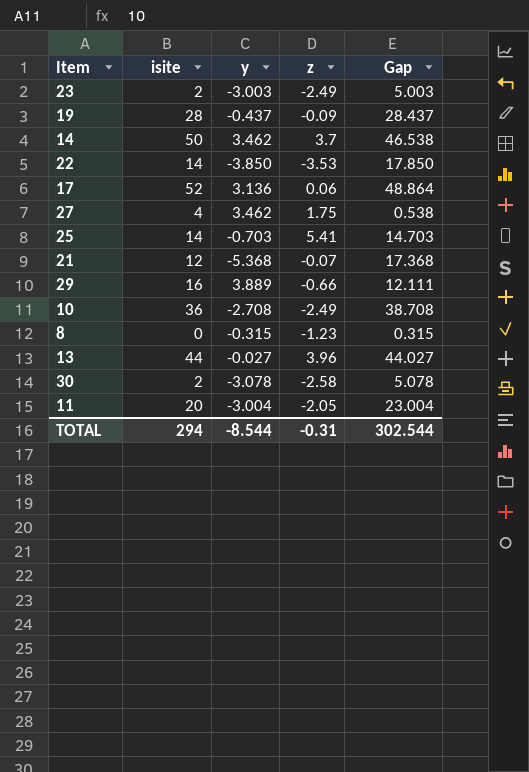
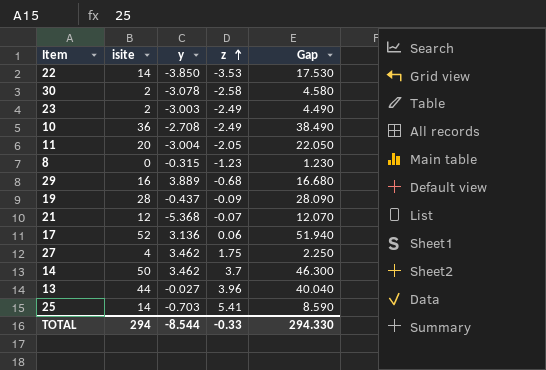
row order: none -> z ascending
column Gap | formula: [isite] - [y] -> [isite] - [z]
29 | z: -0.66 -> -0.68
TOTAL | z: -0.31 -> -0.33
TOTAL | Gap: 302.544 -> 294.330

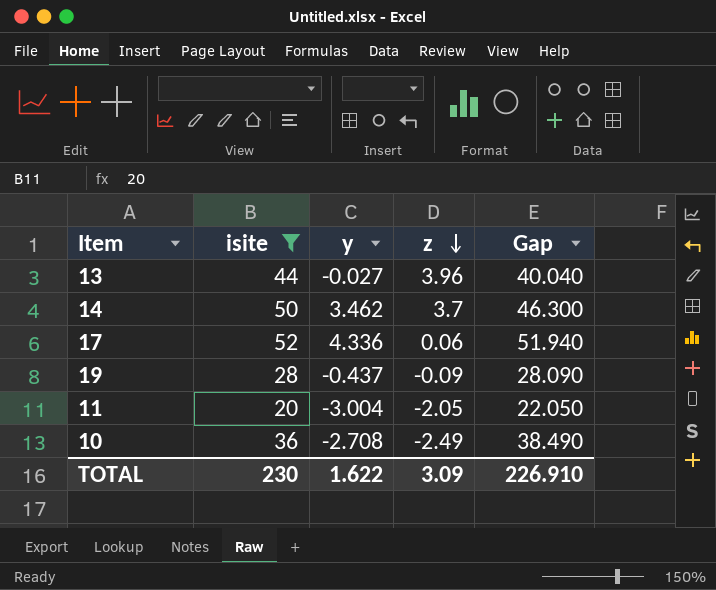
filter: none -> isite >= 20
row order: z ascending -> z descending
17 | y: 3.136 -> 4.336
TOTAL | isite: 294 -> 230
TOTAL | y: -8.544 -> 1.622
TOTAL | z: -0.33 -> 3.09
TOTAL | Gap: 294.330 -> 226.910

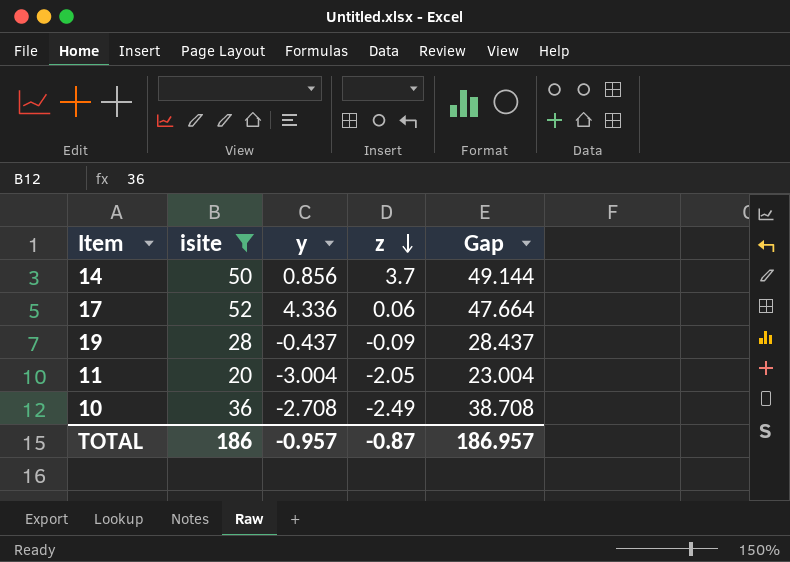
column Gap | formula: [isite] - [z] -> [isite] - [y]
row 13: 44 | -0.027 | 3.96 | 40.040 -> none
14 | y: 3.462 -> 0.856
TOTAL | isite: 230 -> 186
TOTAL | y: 1.622 -> -0.957
TOTAL | z: 3.09 -> -0.87
TOTAL | Gap: 226.910 -> 186.957

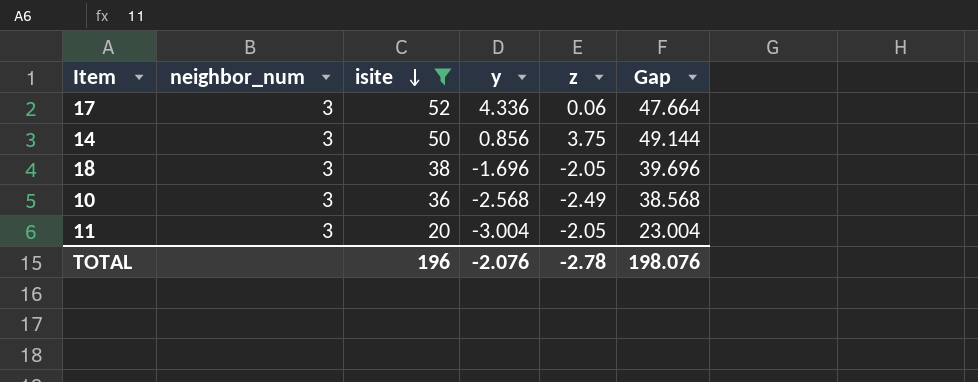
row order: z descending -> isite descending
column neighbor_num | position: none -> 2
row 19: 28 | -0.437 | -0.09 | 28.437 -> none
14 | z: 3.7 -> 3.75
row 18: none -> 3 | 38 | -1.696 | -2.05 | 39.696
10 | y: -2.708 -> -2.568
10 | Gap: 38.708 -> 38.568
TOTAL | isite: 186 -> 196
TOTAL | y: -0.957 -> -2.076
TOTAL | z: -0.87 -> -2.78
TOTAL | Gap: 186.957 -> 198.076

